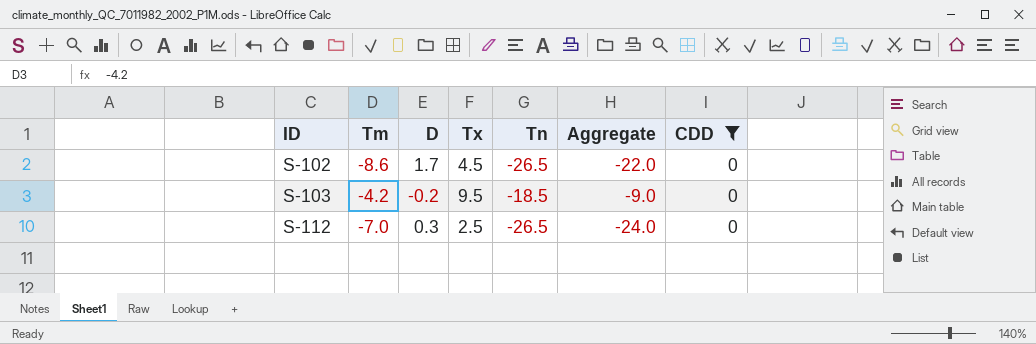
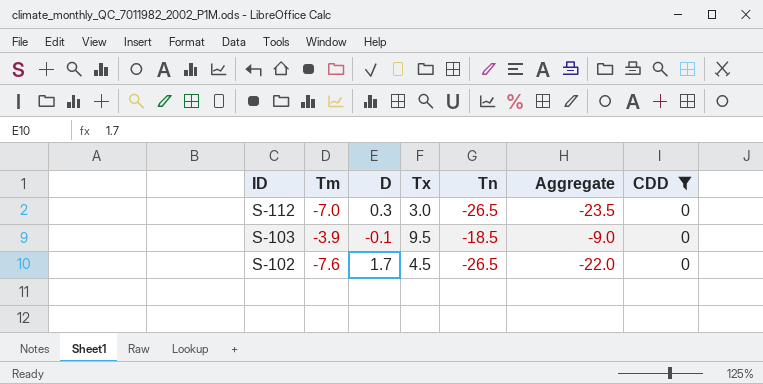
row order: ID ascending -> ID descending
S-112 | Tx: 2.5 -> 3.0
S-112 | Aggregate: -24.0 -> -23.5
S-103 | Tm: -4.2 -> -3.9
S-103 | D: -0.2 -> -0.1
S-102 | Tm: -8.6 -> -7.6

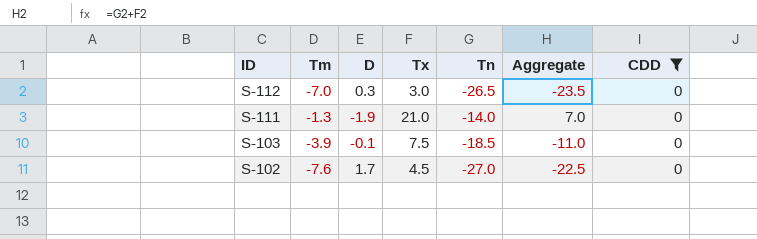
row S-111: none -> -1.3 | -1.9 | 21.0 | -14.0 | 7.0 | 0
S-103 | Tx: 9.5 -> 7.5
S-103 | Aggregate: -9.0 -> -11.0
S-102 | Tn: -26.5 -> -27.0
S-102 | Aggregate: -22.0 -> -22.5

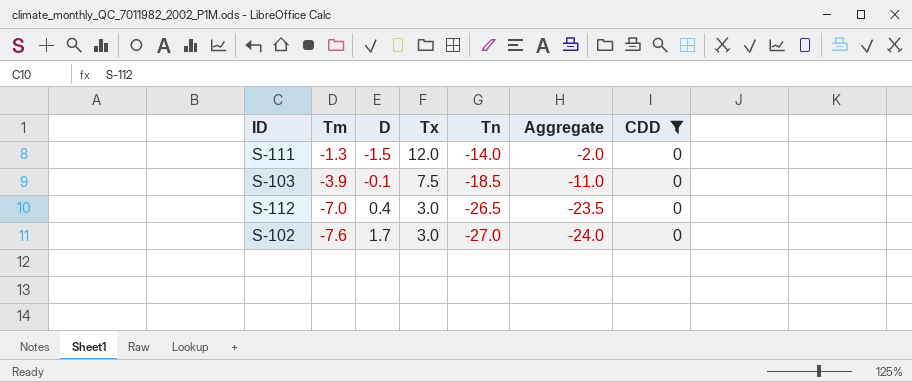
row order: ID descending -> Tm descending
S-111 | D: -1.9 -> -1.5
S-111 | Tx: 21.0 -> 12.0
S-111 | Aggregate: 7.0 -> -2.0
S-112 | D: 0.3 -> 0.4
S-102 | Tx: 4.5 -> 3.0
S-102 | Aggregate: -22.5 -> -24.0

